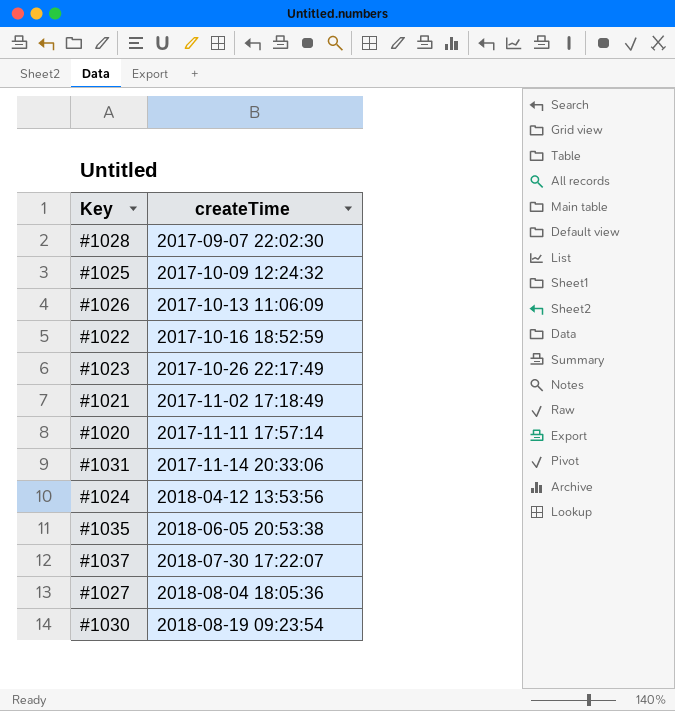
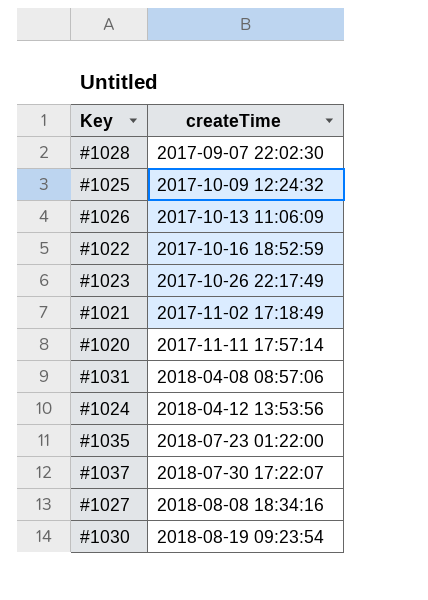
#1031 | createTime: 2017-11-14 20:33:06 -> 2018-04-08 08:57:06
#1035 | createTime: 2018-06-05 20:53:38 -> 2018-07-23 01:22:00
#1027 | createTime: 2018-08-04 18:05:36 -> 2018-08-08 18:34:16

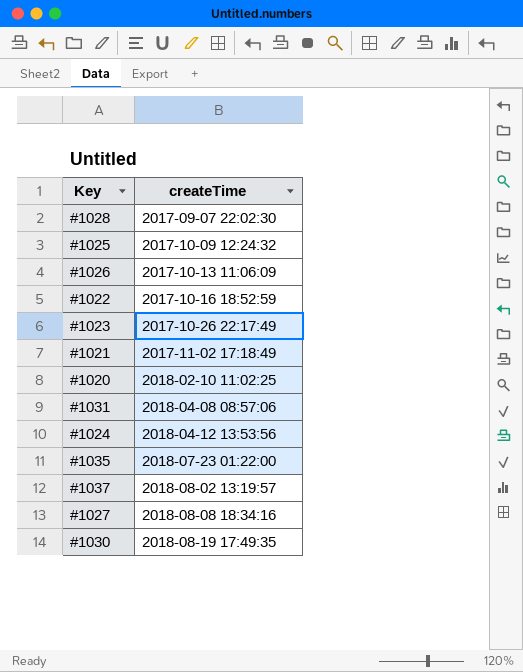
#1020 | createTime: 2017-11-11 17:57:14 -> 2018-02-10 11:02:25
#1037 | createTime: 2018-07-30 17:22:07 -> 2018-08-02 13:19:57
#1030 | createTime: 2018-08-19 09:23:54 -> 2018-08-19 17:49:35

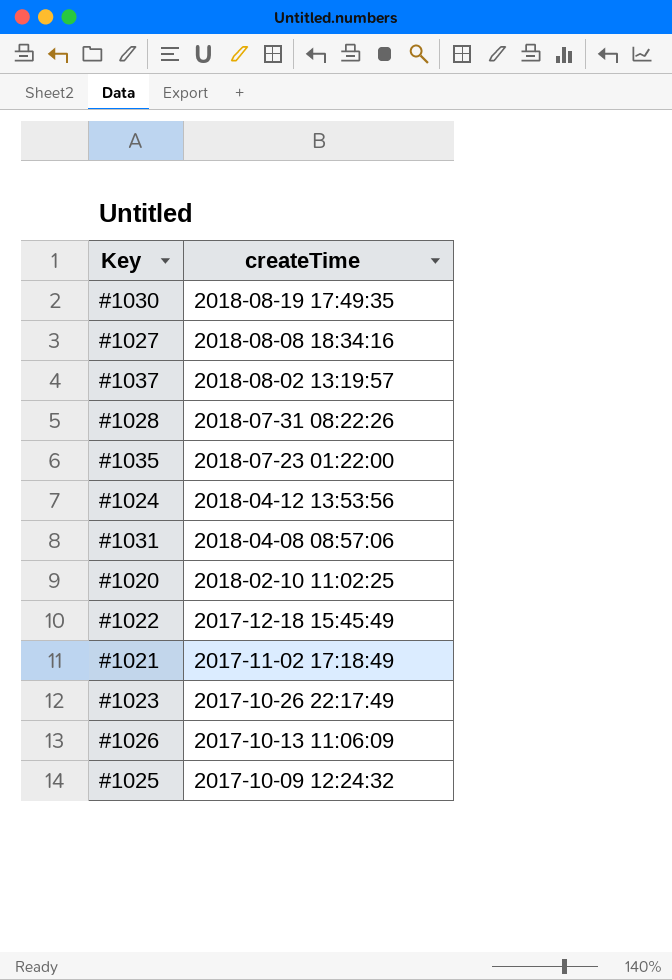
row order: createTime ascending -> createTime descending
#1028 | createTime: 2017-09-07 22:02:30 -> 2018-07-31 08:22:26
#1022 | createTime: 2017-10-16 18:52:59 -> 2017-12-18 15:45:49

